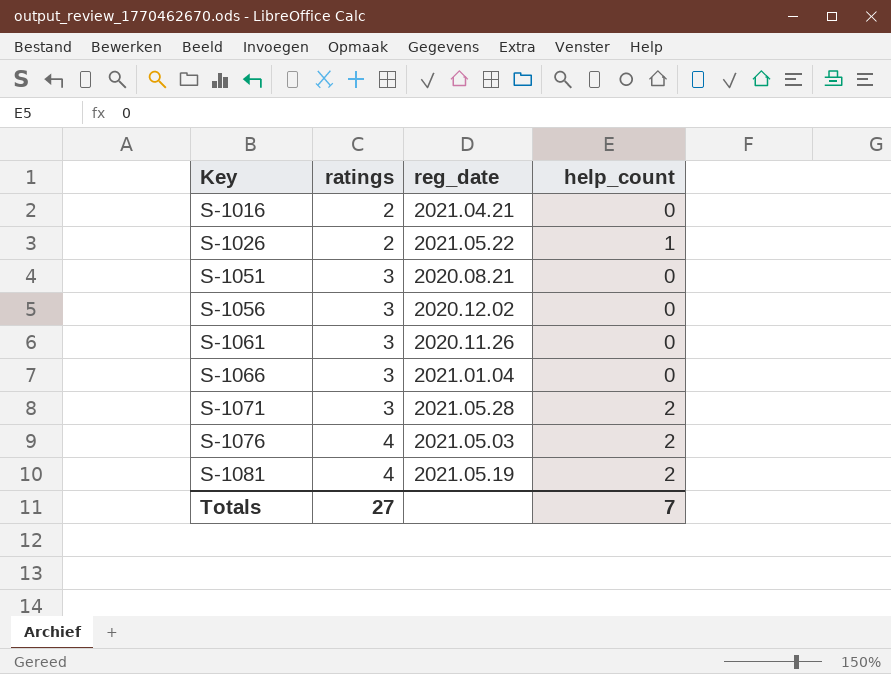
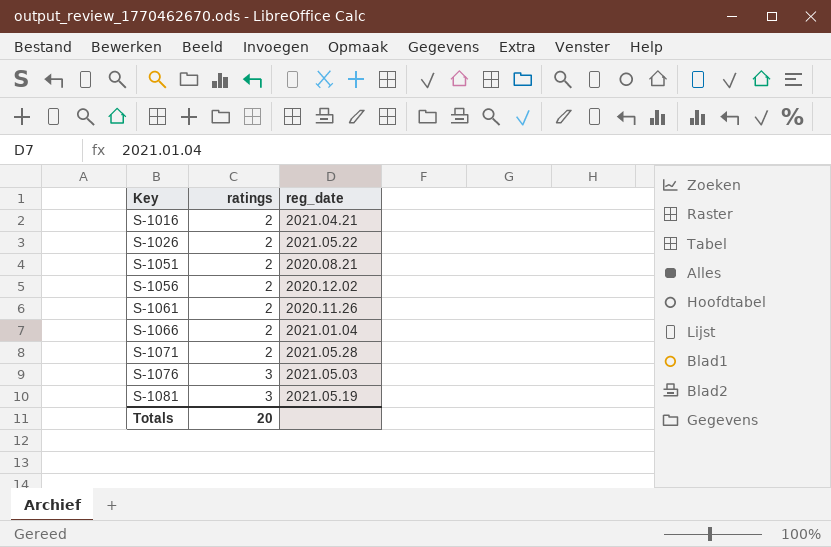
column help_count | position: 4 -> none
S-1051 | ratings: 3 -> 2
S-1056 | ratings: 3 -> 2
S-1061 | ratings: 3 -> 2
S-1066 | ratings: 3 -> 2
S-1071 | ratings: 3 -> 2
S-1076 | ratings: 4 -> 3
S-1081 | ratings: 4 -> 3
Totals | ratings: 27 -> 20

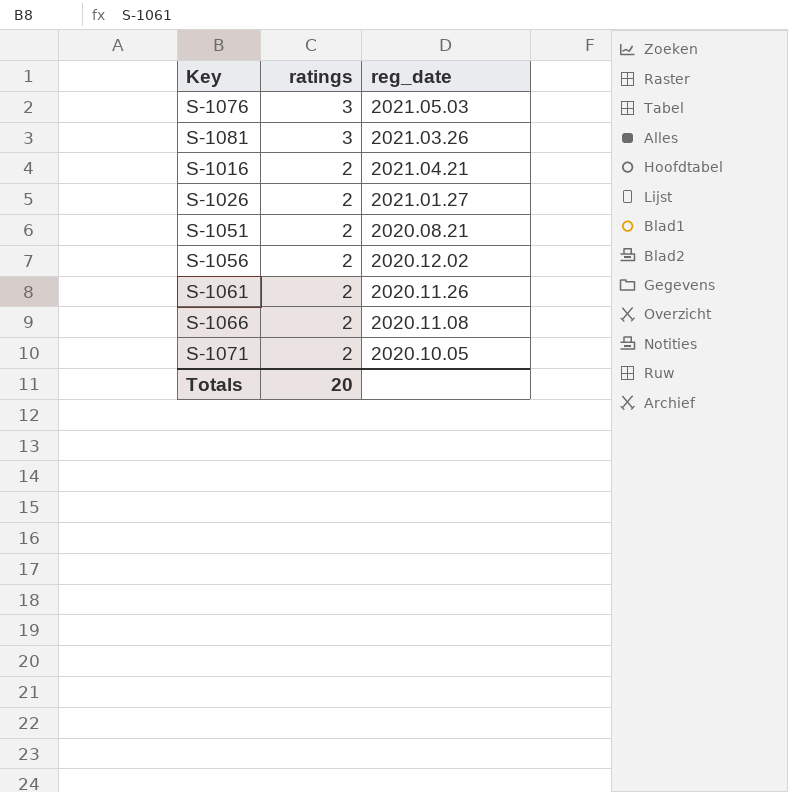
row order: Key ascending -> ratings descending
S-1081 | reg_date: 2021.05.19 -> 2021.03.26
S-1026 | reg_date: 2021.05.22 -> 2021.01.27
S-1066 | reg_date: 2021.01.04 -> 2020.11.08
S-1071 | reg_date: 2021.05.28 -> 2020.10.05

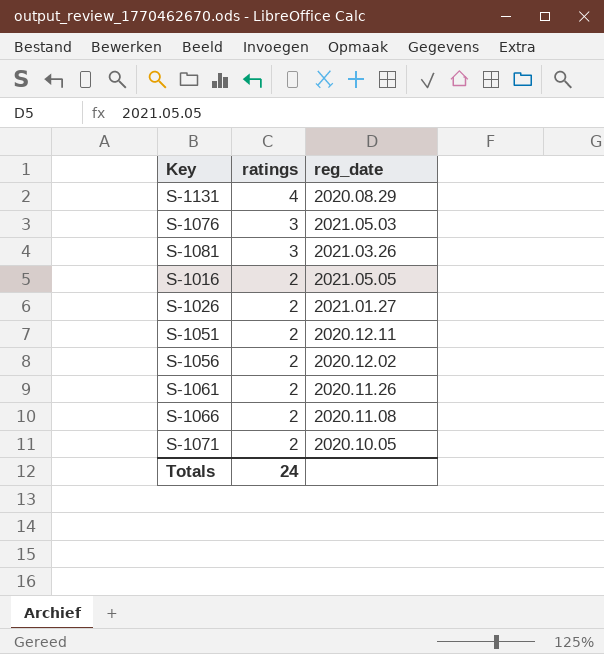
row S-1131: none -> 4 | 2020.08.29
S-1016 | reg_date: 2021.04.21 -> 2021.05.05
S-1051 | reg_date: 2020.08.21 -> 2020.12.11
Totals | ratings: 20 -> 24

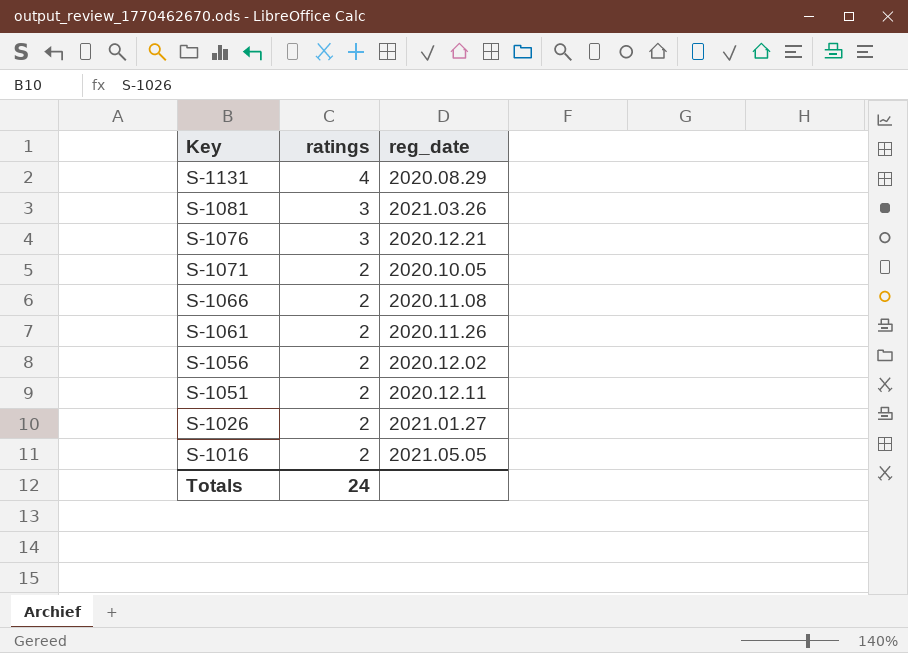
row order: ratings descending -> Key descending
S-1076 | reg_date: 2021.05.03 -> 2020.12.21

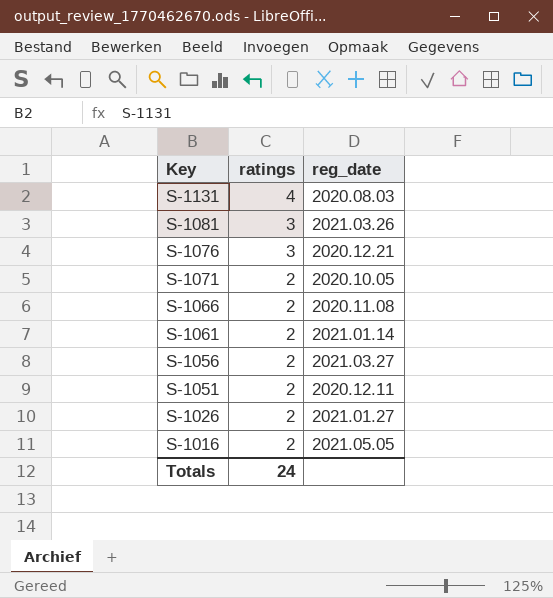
S-1131 | reg_date: 2020.08.29 -> 2020.08.03
S-1061 | reg_date: 2020.11.26 -> 2021.01.14
S-1056 | reg_date: 2020.12.02 -> 2021.03.27

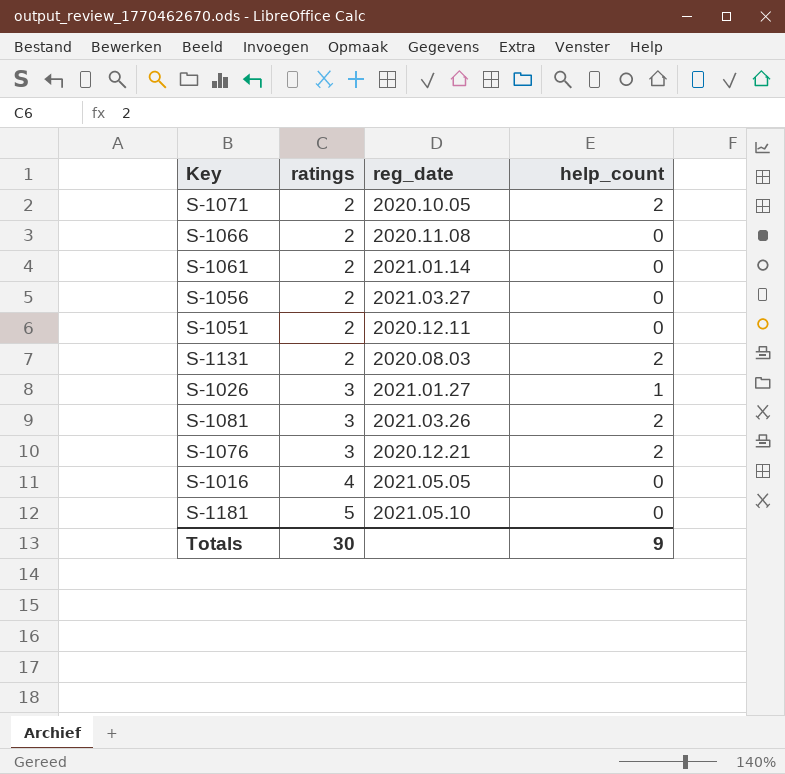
row order: Key descending -> ratings ascending
column help_count | position: none -> 4
S-1131 | ratings: 4 -> 2
S-1026 | ratings: 2 -> 3
S-1016 | ratings: 2 -> 4
row S-1181: none -> 5 | 2021.05.10 | 0
Totals | ratings: 24 -> 30

